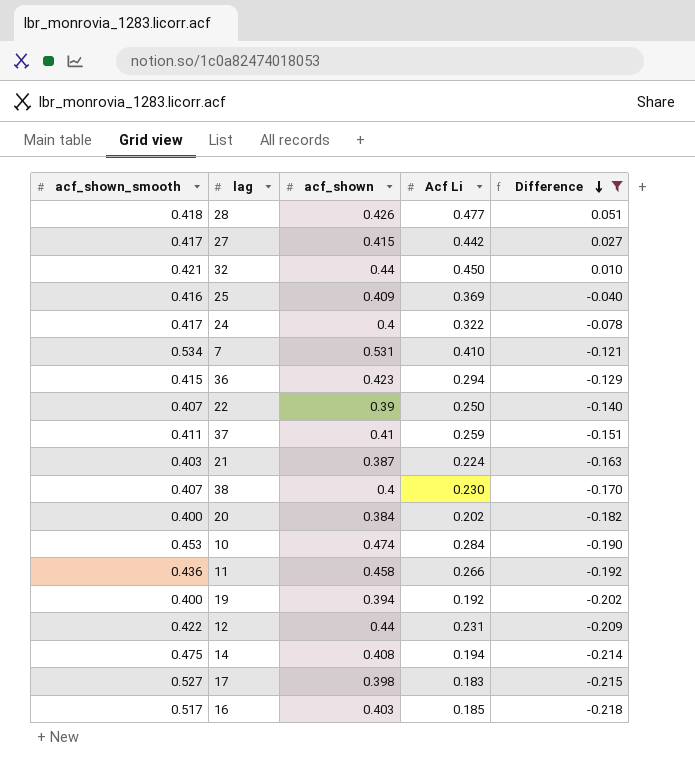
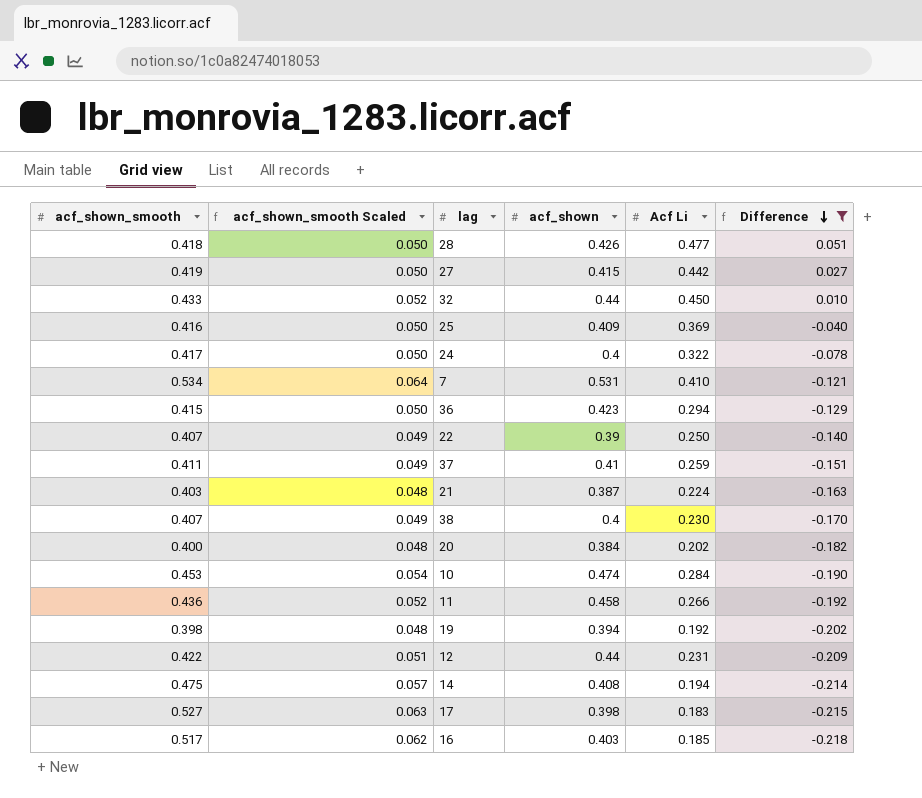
column acf_shown_smooth Scaled | formula: none -> [acf_shown_smooth] * 0.12
27 | acf_shown_smooth: 0.417 -> 0.419
32 | acf_shown_smooth: 0.421 -> 0.433
19 | acf_shown_smooth: 0.400 -> 0.398

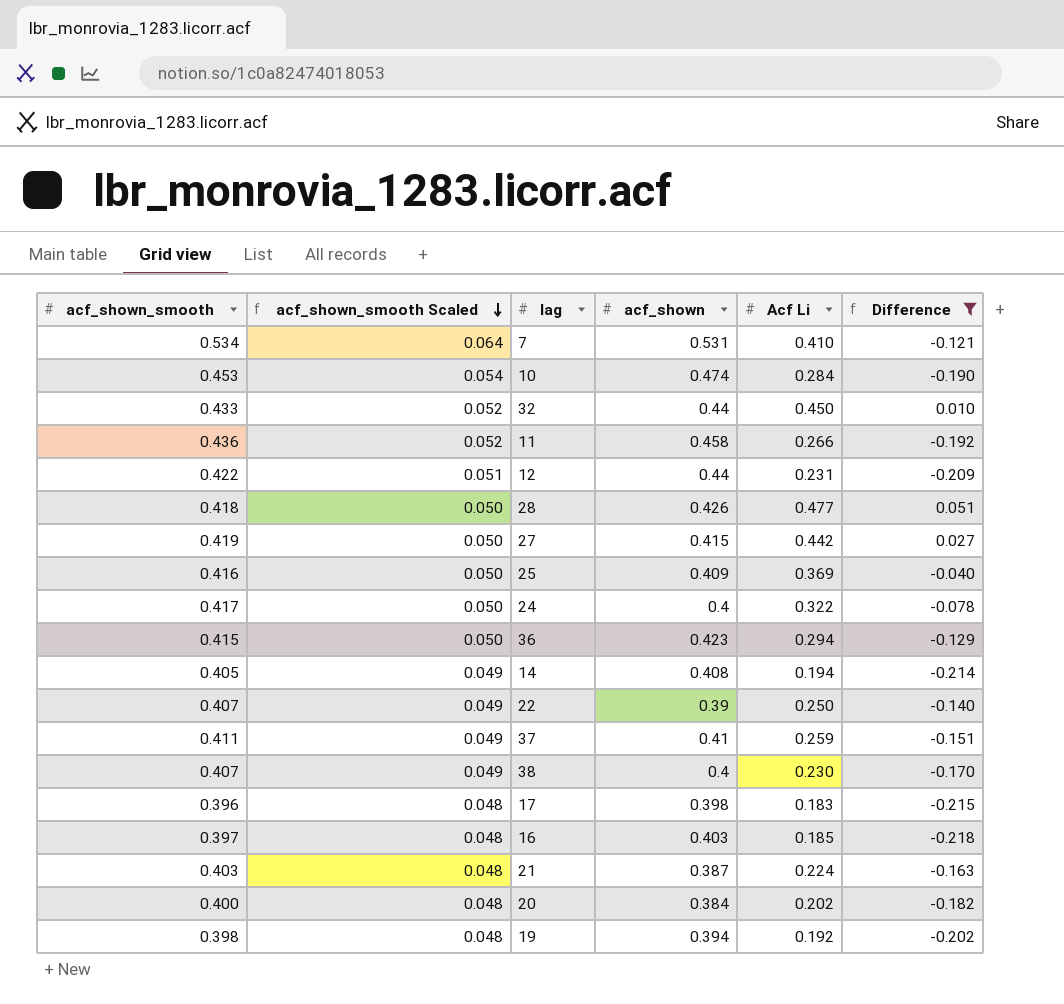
row order: Difference descending -> acf_shown_smooth Scaled descending
14 | acf_shown_smooth: 0.475 -> 0.405
14 | acf_shown_smooth Scaled: 0.057 -> 0.049
17 | acf_shown_smooth: 0.527 -> 0.396
17 | acf_shown_smooth Scaled: 0.063 -> 0.048
16 | acf_shown_smooth: 0.517 -> 0.397
16 | acf_shown_smooth Scaled: 0.062 -> 0.048

